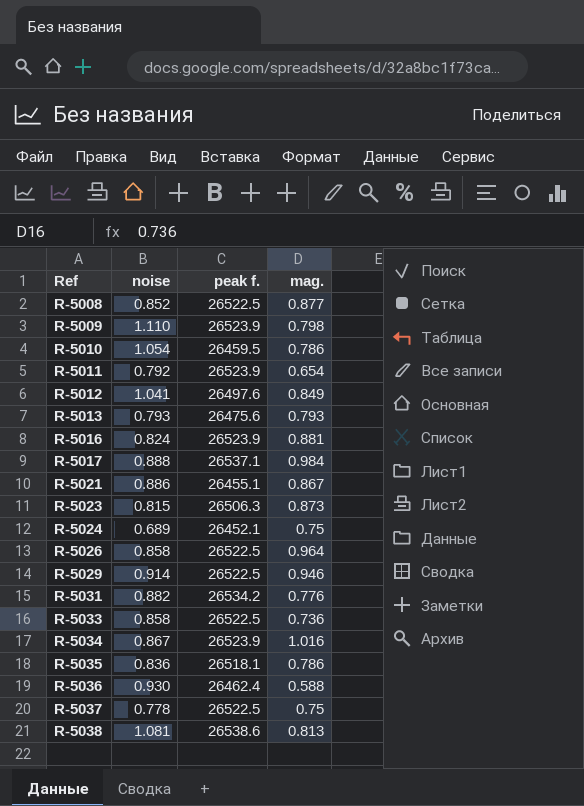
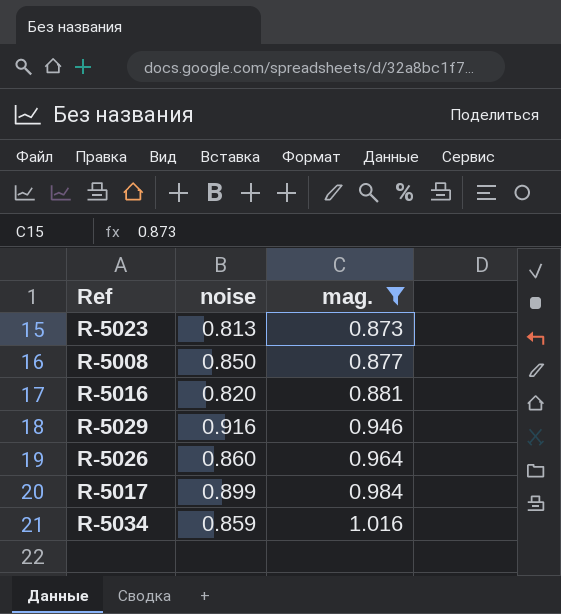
filter: none -> mag. >= 0.873
row order: Ref ascending -> mag. ascending
column peak f. | position: 3 -> none
R-5023 | noise: 0.815 -> 0.813
R-5008 | noise: 0.852 -> 0.850
R-5016 | noise: 0.824 -> 0.820
R-5029 | noise: 0.914 -> 0.916
R-5026 | noise: 0.858 -> 0.860
R-5017 | noise: 0.888 -> 0.899
R-5034 | noise: 0.867 -> 0.859

